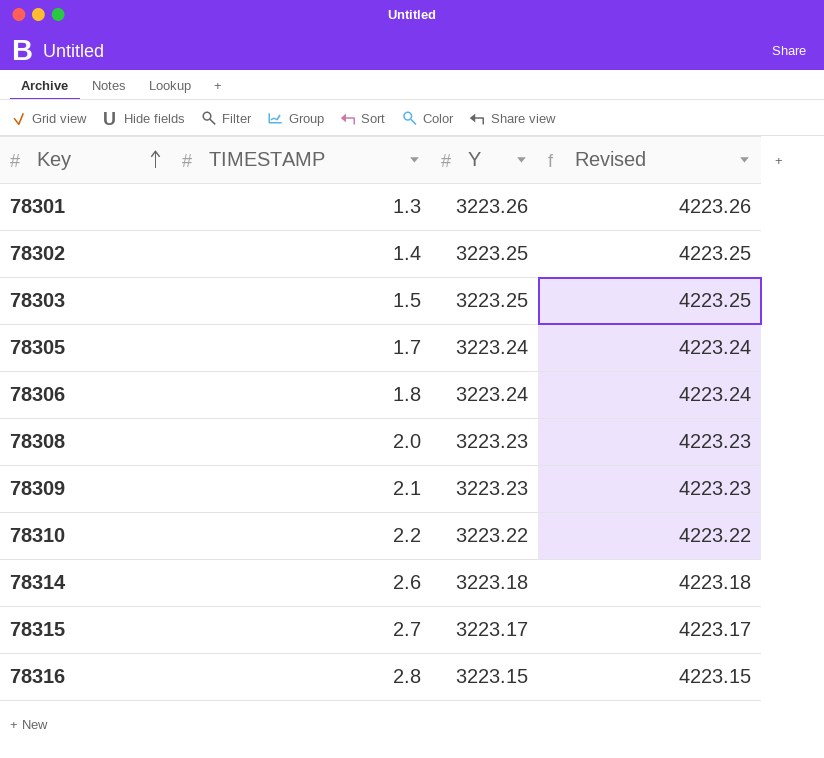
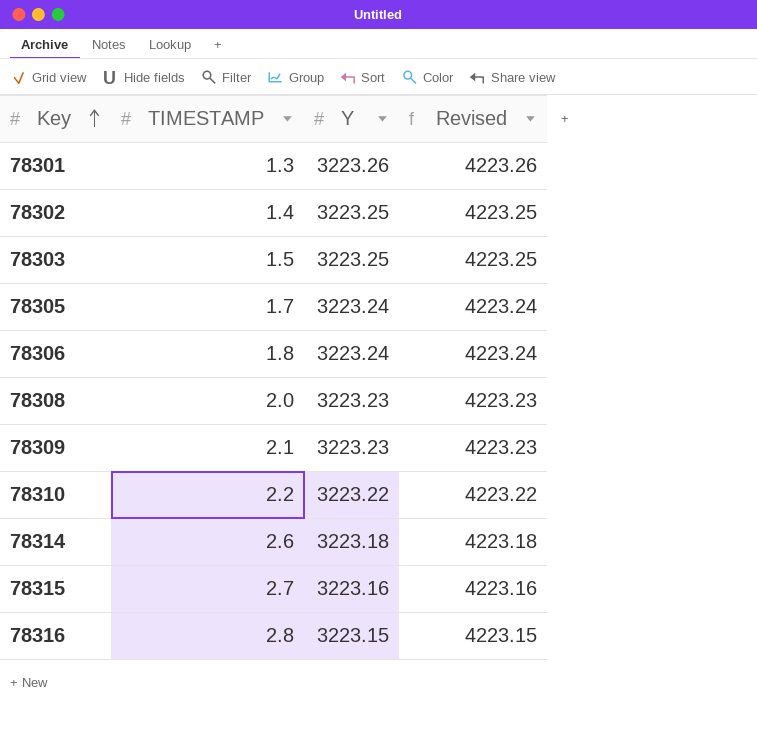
78315 | Y: 3223.17 -> 3223.16
78315 | Revised: 4223.17 -> 4223.16

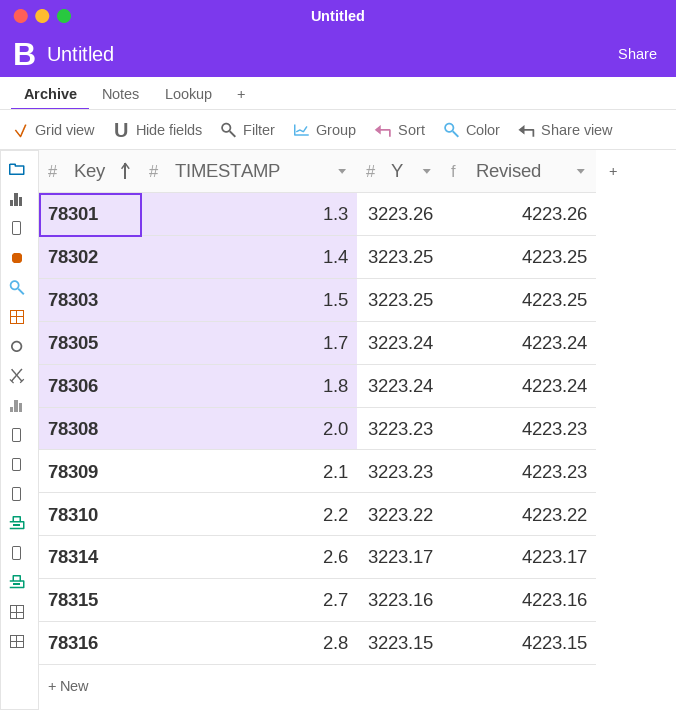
78314 | Y: 3223.18 -> 3223.17
78314 | Revised: 4223.18 -> 4223.17

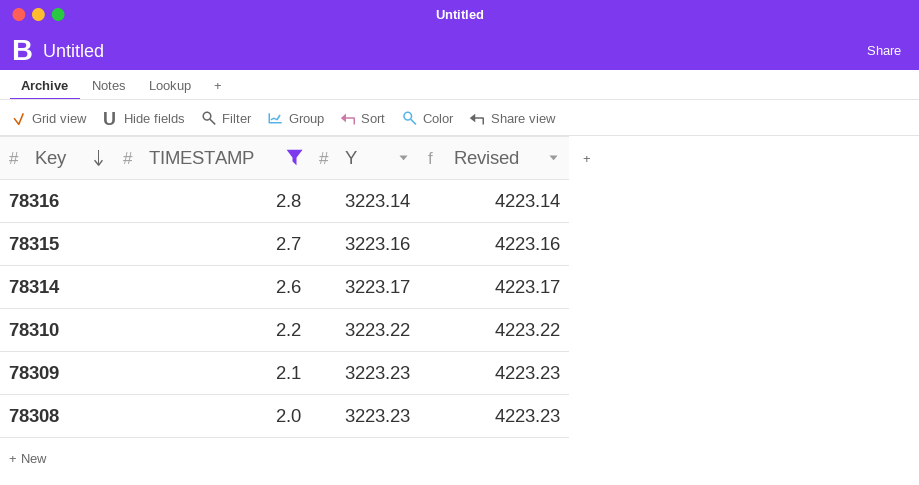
filter: none -> TIMESTAMP >= 2.0
row order: Key ascending -> Key descending
78316 | Y: 3223.15 -> 3223.14
78316 | Revised: 4223.15 -> 4223.14

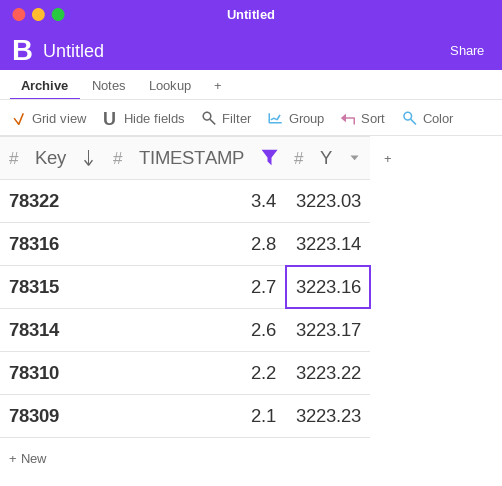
column Revised | formula: [Y] + 1000 -> none
row 78308: 2.0 | 3223.23 | 4223.23 -> none
row 78322: none -> 3.4 | 3223.03

